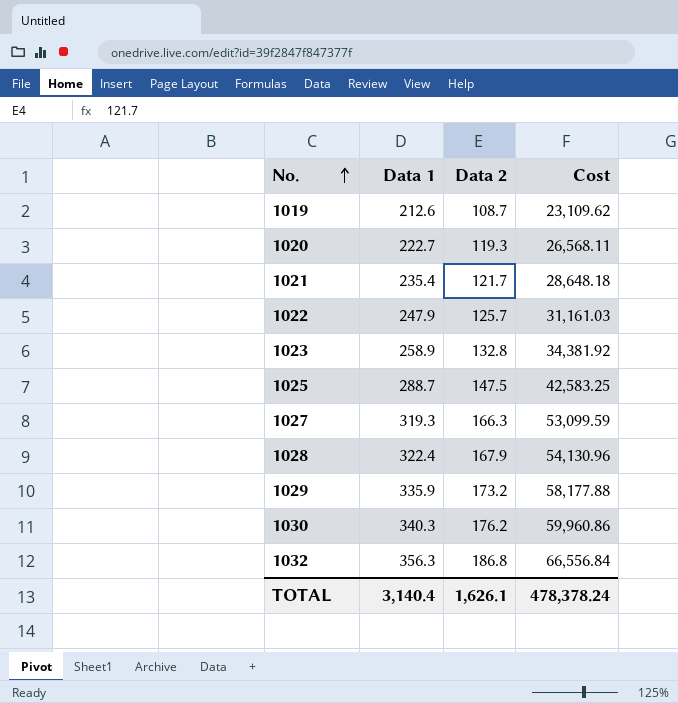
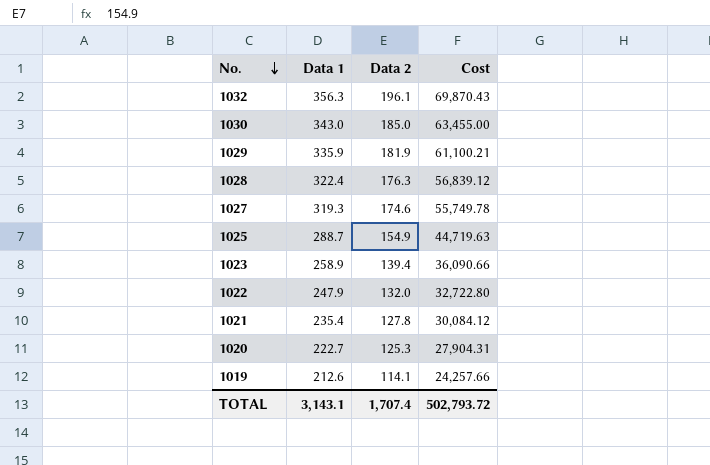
row order: No. ascending -> No. descending
1032 | Data 2: 186.8 -> 196.1
1032 | Cost: 66,556.84 -> 69,870.43
1030 | Data 1: 340.3 -> 343.0
1030 | Data 2: 176.2 -> 185.0
1030 | Cost: 59,960.86 -> 63,455.00
1029 | Data 2: 173.2 -> 181.9
1029 | Cost: 58,177.88 -> 61,100.21
1028 | Data 2: 167.9 -> 176.3
1028 | Cost: 54,130.96 -> 56,839.12
1027 | Data 2: 166.3 -> 174.6
1027 | Cost: 53,099.59 -> 55,749.78
1025 | Data 2: 147.5 -> 154.9
1025 | Cost: 42,583.25 -> 44,719.63
1023 | Data 2: 132.8 -> 139.4
1023 | Cost: 34,381.92 -> 36,090.66
1022 | Data 2: 125.7 -> 132.0
1022 | Cost: 31,161.03 -> 32,722.80
1021 | Data 2: 121.7 -> 127.8
1021 | Cost: 28,648.18 -> 30,084.12
1020 | Data 2: 119.3 -> 125.3
1020 | Cost: 26,568.11 -> 27,904.31
1019 | Data 2: 108.7 -> 114.1
1019 | Cost: 23,109.62 -> 24,257.66
TOTAL | Data 1: 3,140.4 -> 3,143.1
TOTAL | Data 2: 1,626.1 -> 1,707.4
TOTAL | Cost: 478,378.24 -> 502,793.72

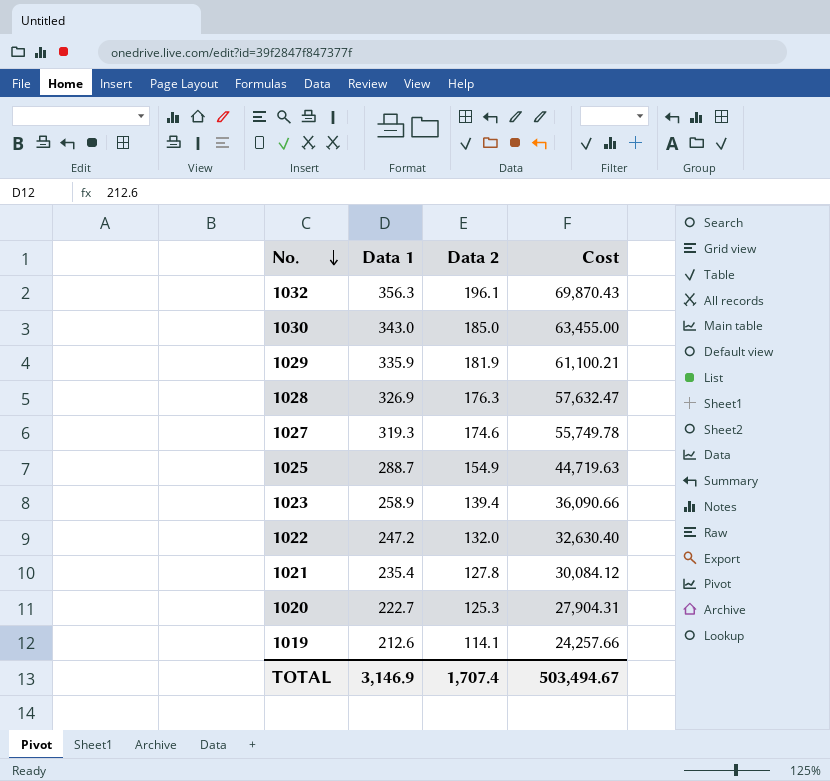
1028 | Data 1: 322.4 -> 326.9
1028 | Cost: 56,839.12 -> 57,632.47
1022 | Data 1: 247.9 -> 247.2
1022 | Cost: 32,722.80 -> 32,630.40
TOTAL | Data 1: 3,143.1 -> 3,146.9
TOTAL | Cost: 502,793.72 -> 503,494.67

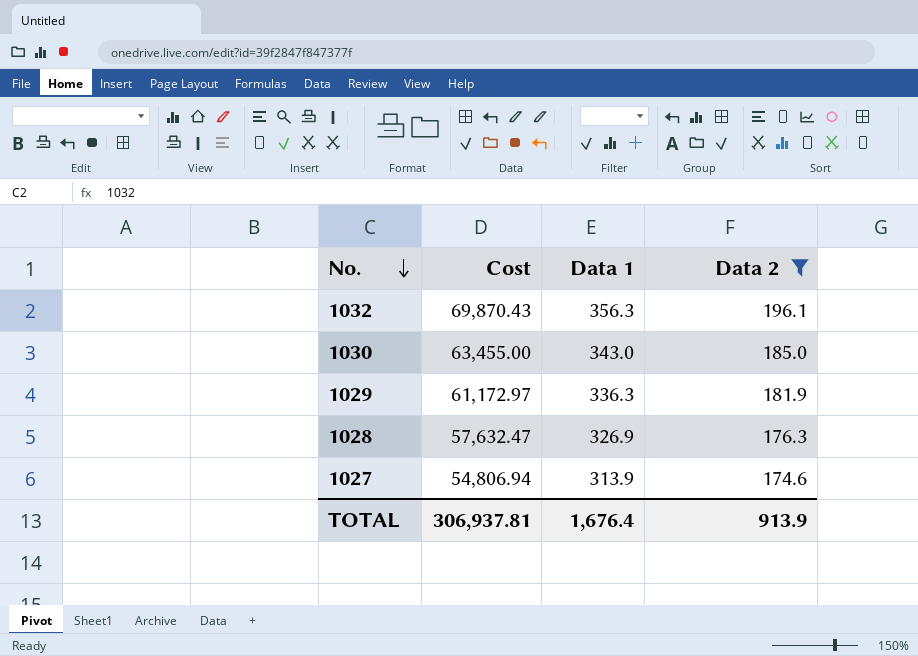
filter: none -> Data 2 >= 174.6
column Cost | position: 4 -> 2
1029 | Cost: 61,100.21 -> 61,172.97
1029 | Data 1: 335.9 -> 336.3
1027 | Cost: 55,749.78 -> 54,806.94
1027 | Data 1: 319.3 -> 313.9
TOTAL | Cost: 503,494.67 -> 306,937.81
TOTAL | Data 1: 3,146.9 -> 1,676.4
TOTAL | Data 2: 1,707.4 -> 913.9

